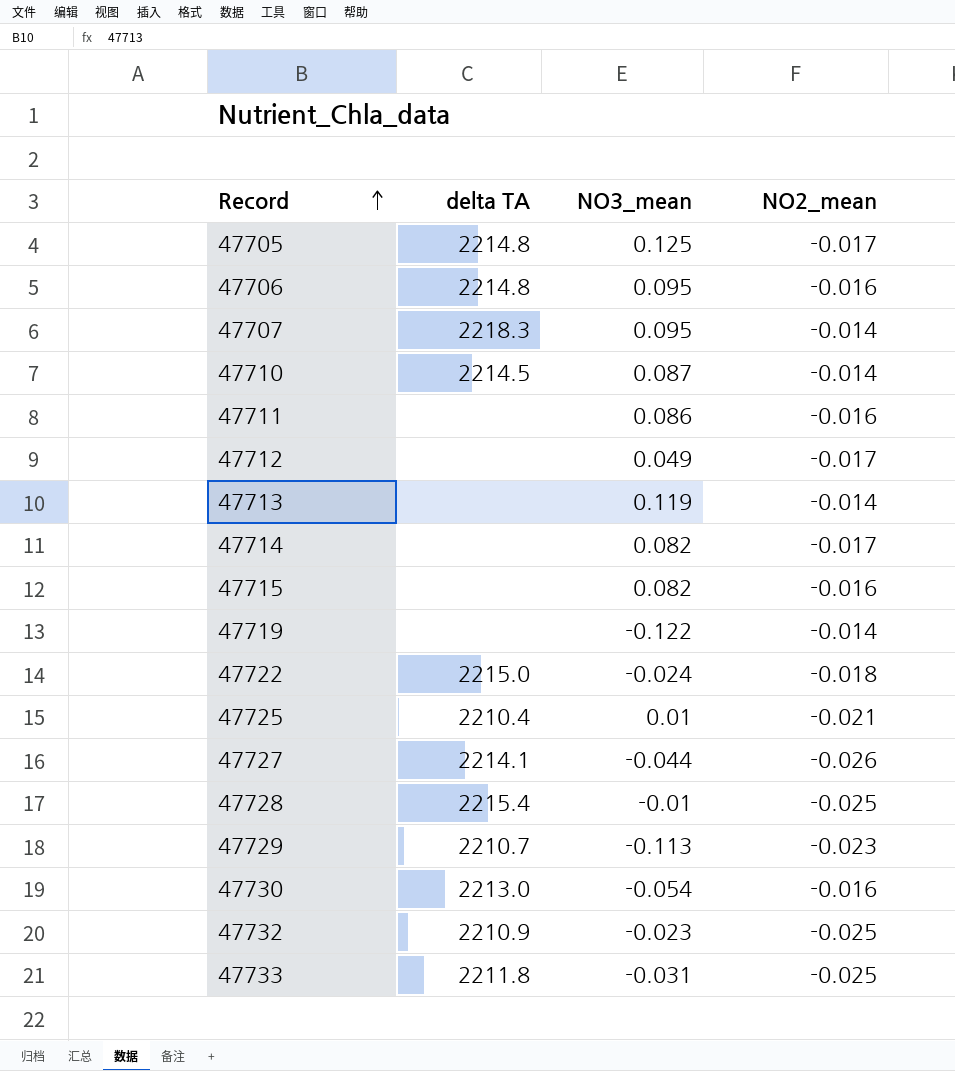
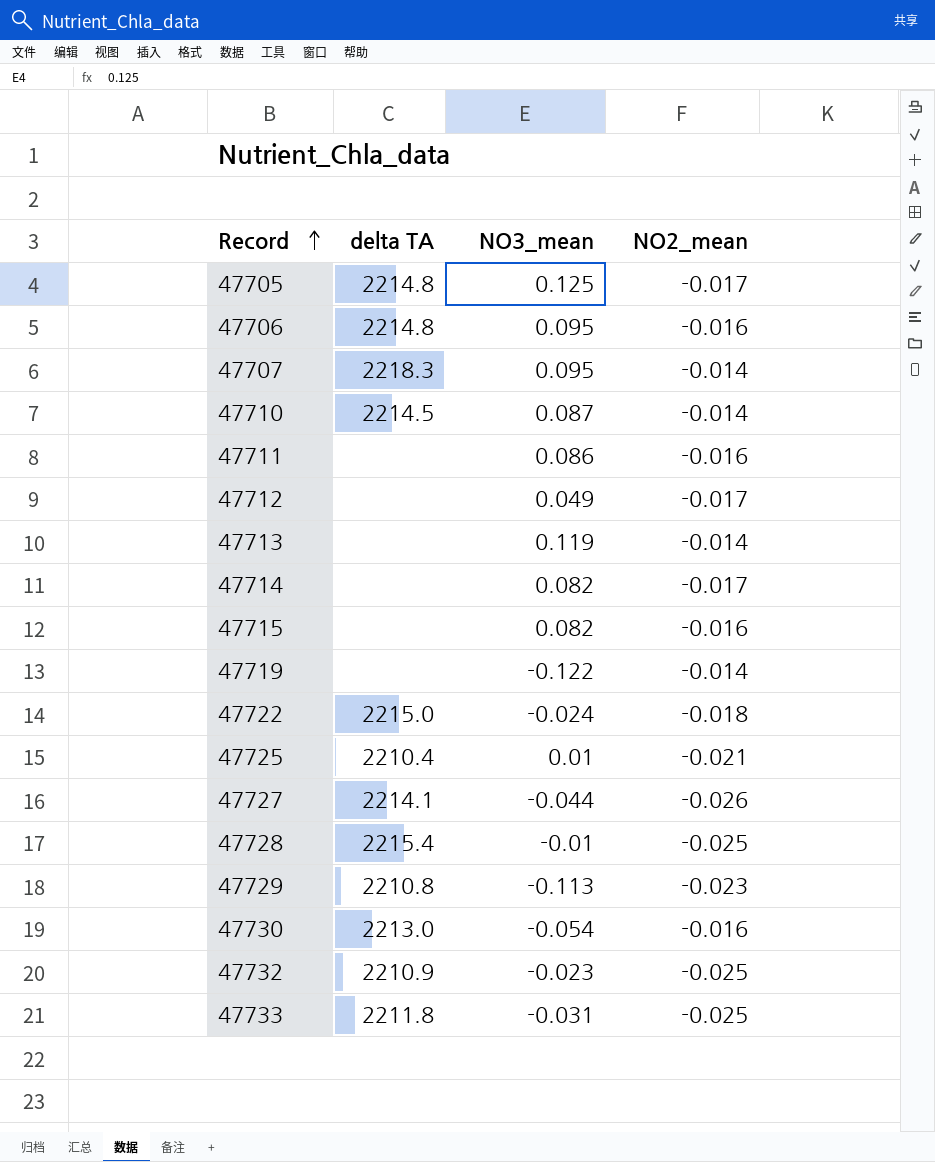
47729 | delta TA: 2210.7 -> 2210.8

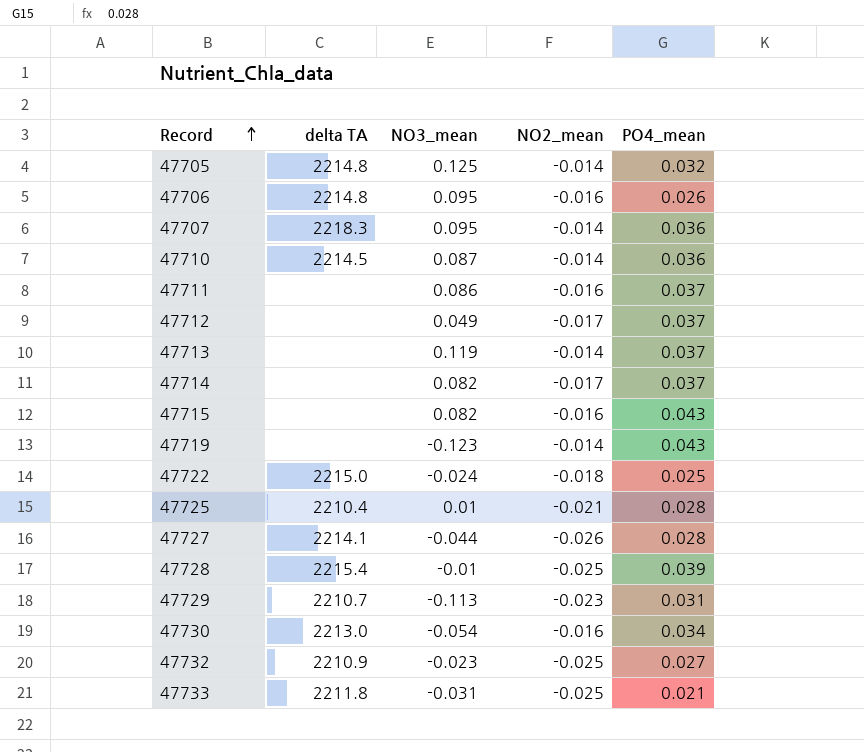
column PO4_mean | position: none -> 5
47705 | NO2_mean: -0.017 -> -0.014
47719 | NO3_mean: -0.122 -> -0.123
47729 | delta TA: 2210.8 -> 2210.7

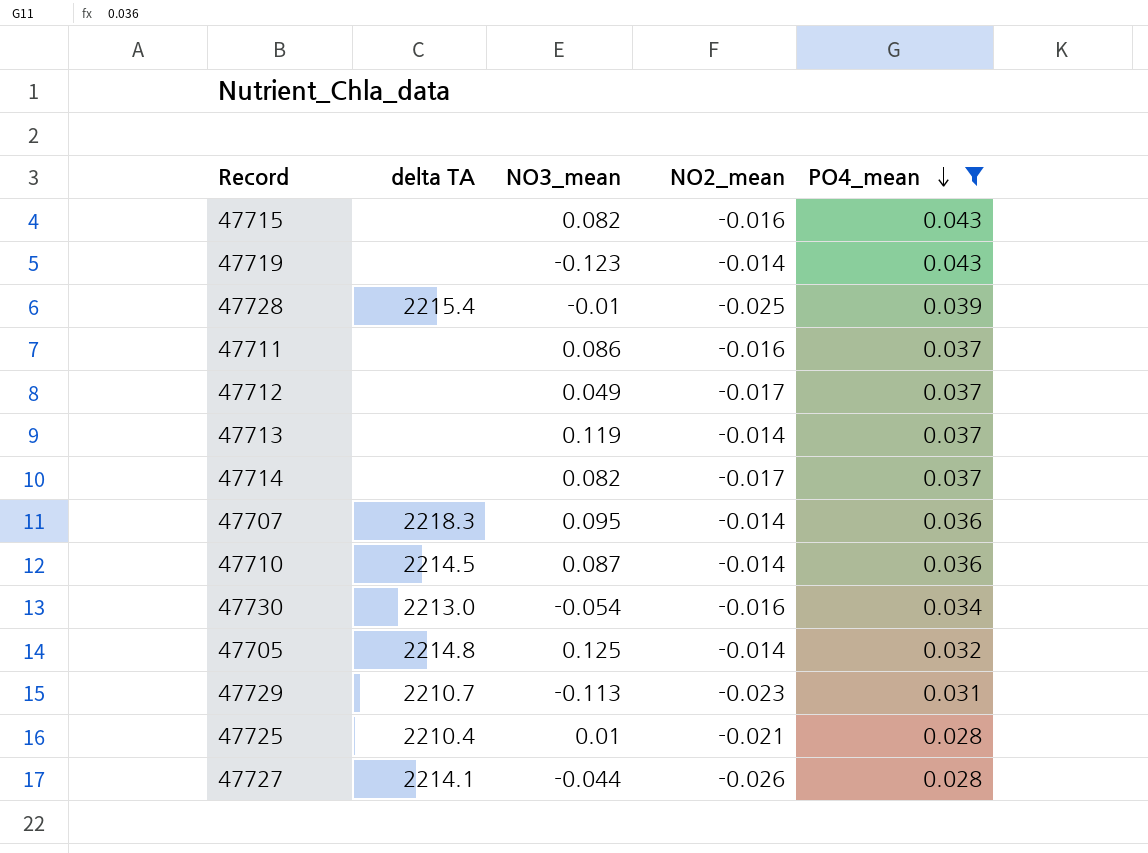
filter: none -> PO4_mean >= 0.028
row order: Record ascending -> PO4_mean descending

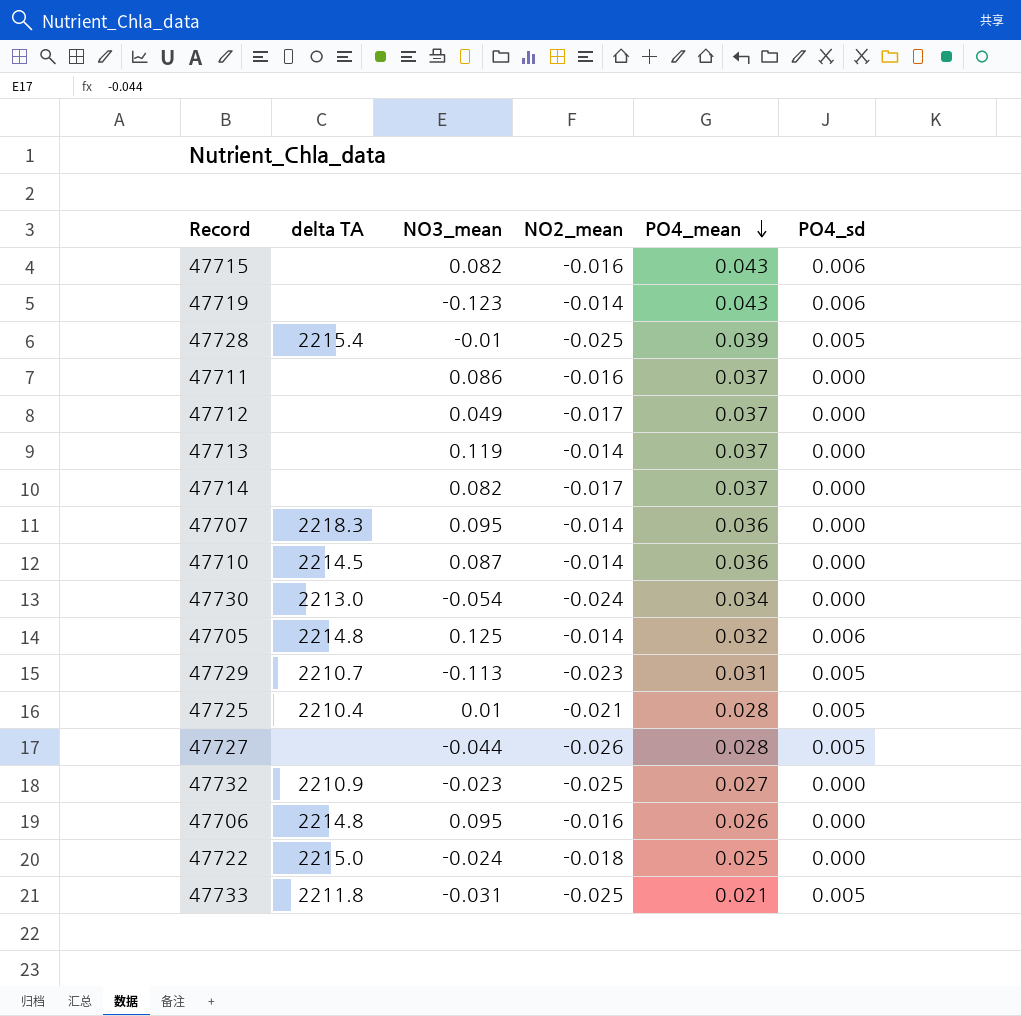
filter: PO4_mean >= 0.028 -> none
column PO4_sd | position: none -> 6
47730 | NO2_mean: -0.016 -> -0.024
47727 | delta TA: 2214.1 -> none

